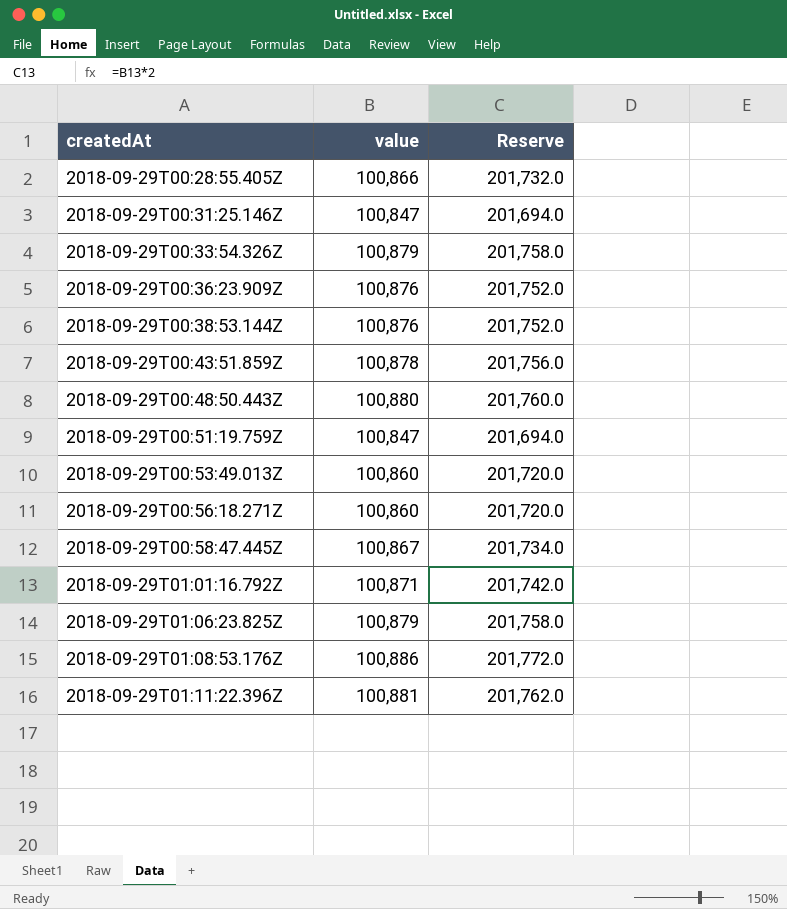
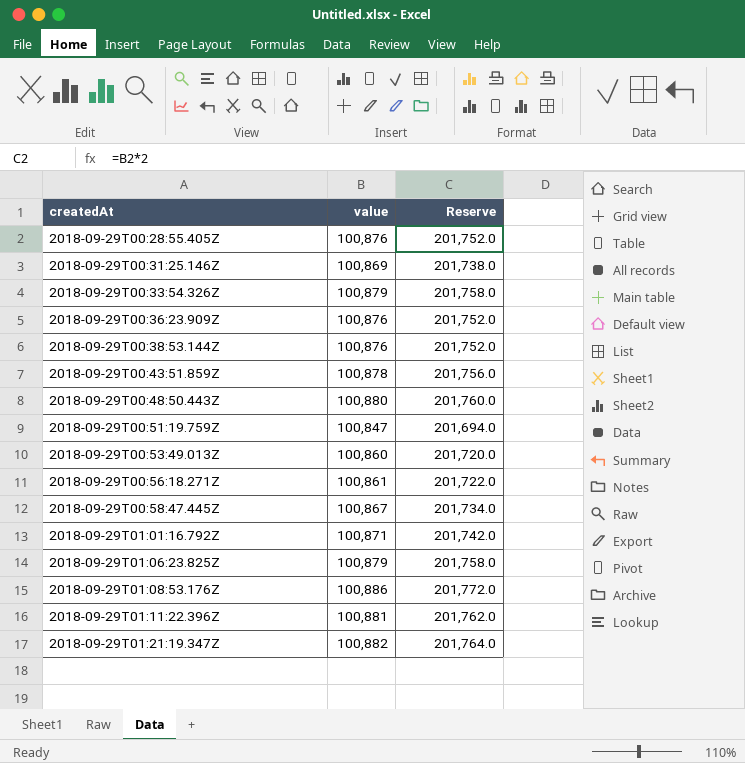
2018-09-29T00:28:55.405Z | value: 100,866 -> 100,876
2018-09-29T00:28:55.405Z | Reserve: 201,732.0 -> 201,752.0
2018-09-29T00:31:25.146Z | value: 100,847 -> 100,869
2018-09-29T00:31:25.146Z | Reserve: 201,694.0 -> 201,738.0
2018-09-29T00:56:18.271Z | value: 100,860 -> 100,861
2018-09-29T00:56:18.271Z | Reserve: 201,720.0 -> 201,722.0
row 2018-09-29T01:21:19.347Z: none -> 100,882 | 201,764.0

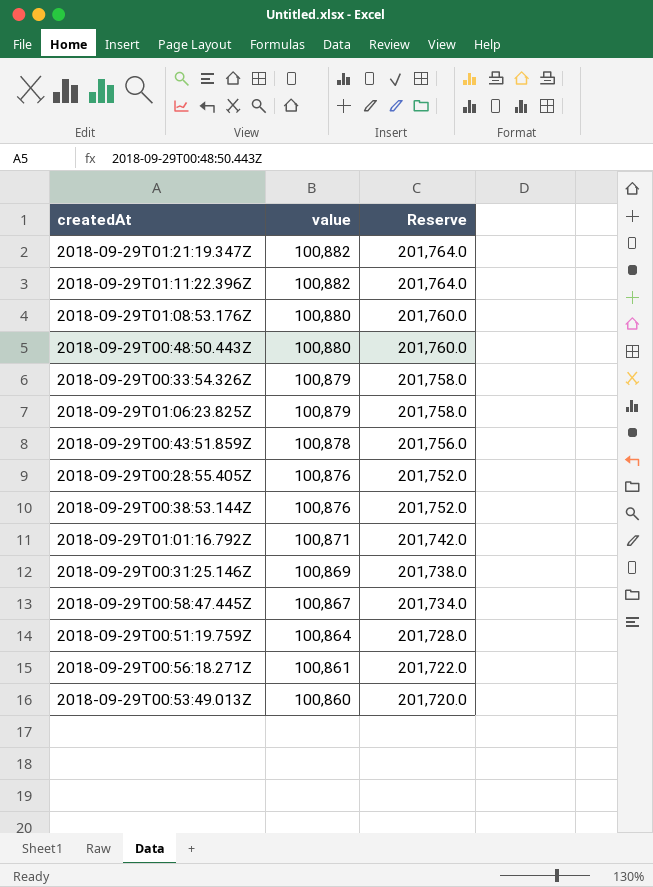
row order: createdAt ascending -> value descending
row 2018-09-29T00:36:23.909Z: 100,876 | 201,752.0 -> none
2018-09-29T01:11:22.396Z | value: 100,881 -> 100,882
2018-09-29T01:11:22.396Z | Reserve: 201,762.0 -> 201,764.0
2018-09-29T01:08:53.176Z | value: 100,886 -> 100,880
2018-09-29T01:08:53.176Z | Reserve: 201,772.0 -> 201,760.0
2018-09-29T00:51:19.759Z | value: 100,847 -> 100,864
2018-09-29T00:51:19.759Z | Reserve: 201,694.0 -> 201,728.0

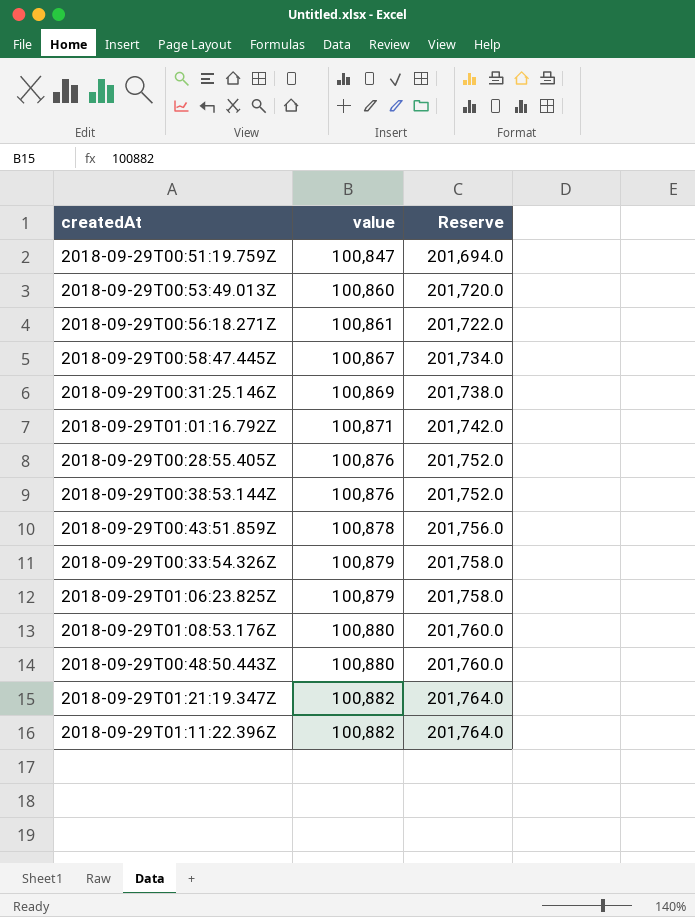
row order: value descending -> value ascending
2018-09-29T00:51:19.759Z | value: 100,864 -> 100,847
2018-09-29T00:51:19.759Z | Reserve: 201,728.0 -> 201,694.0

